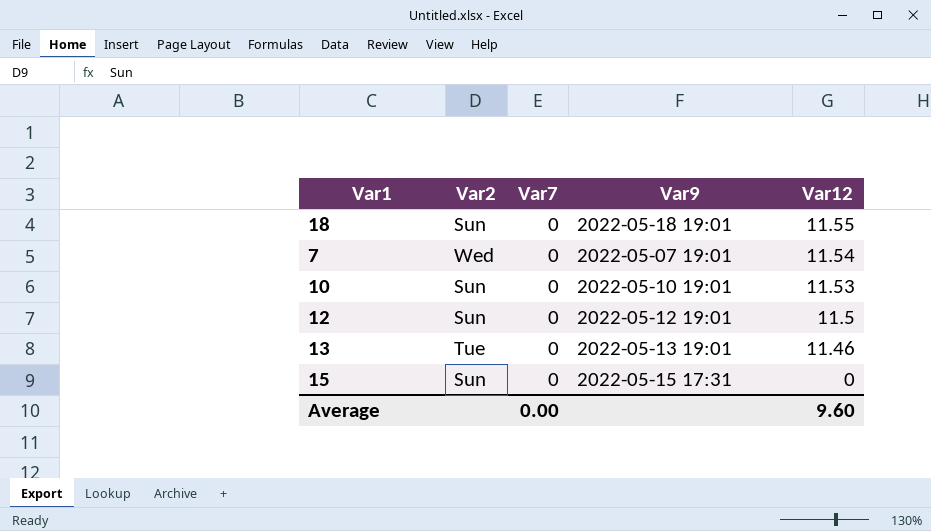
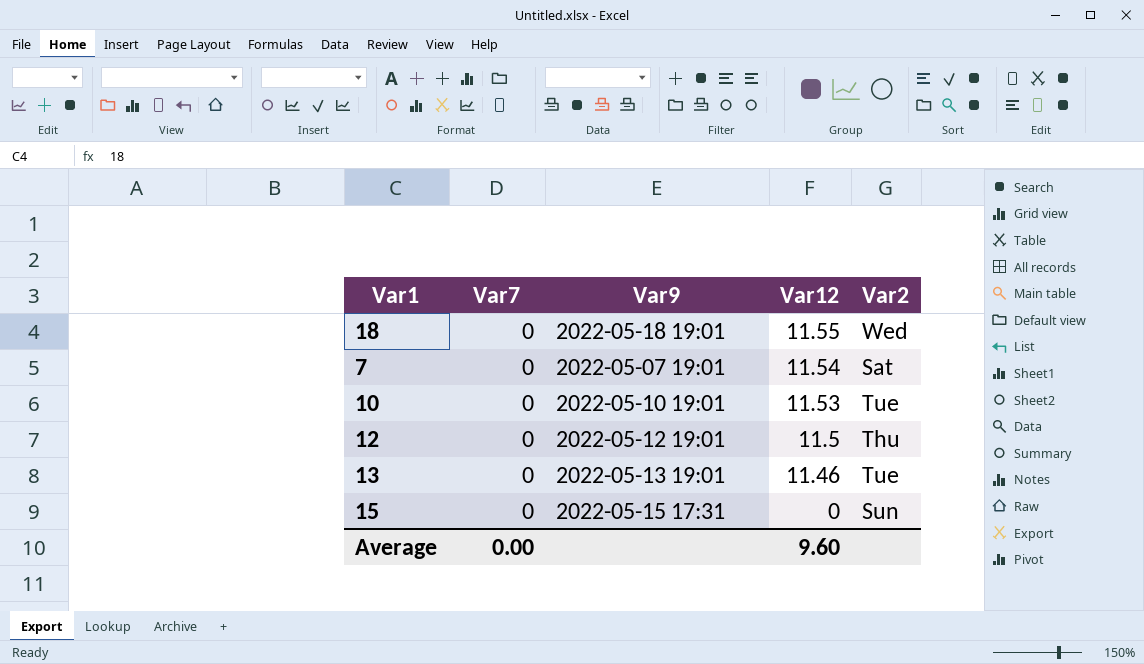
column Var2 | position: 2 -> 5
18 | Var2: Sun -> Wed
7 | Var2: Wed -> Sat
10 | Var2: Sun -> Tue
12 | Var2: Sun -> Thu

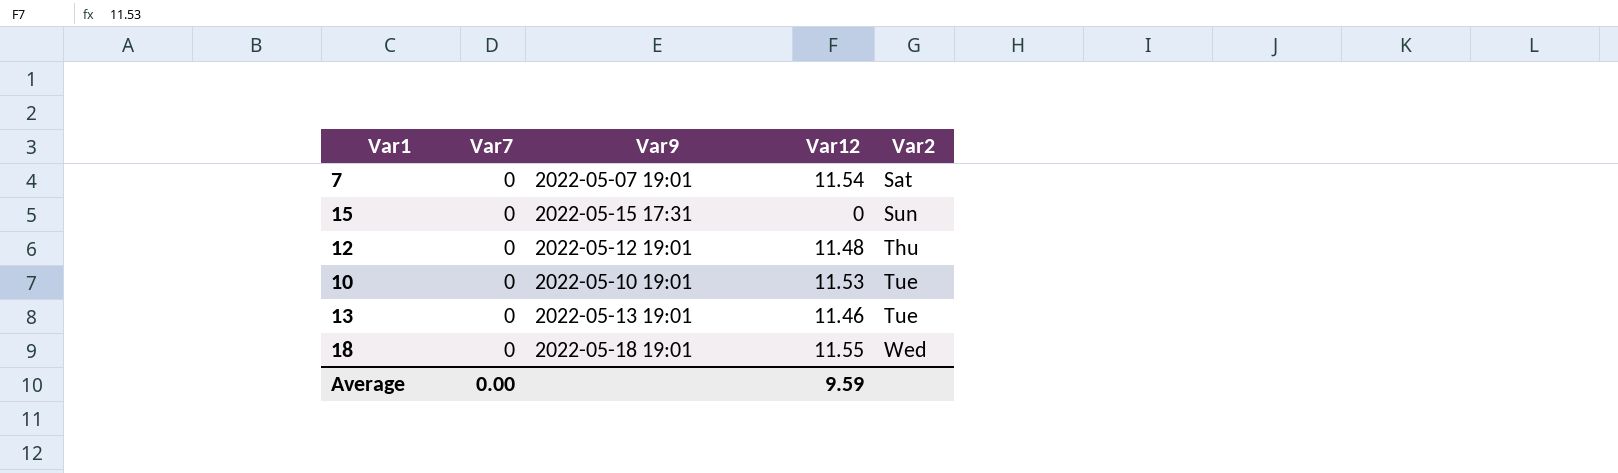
row order: Var12 descending -> Var2 ascending
12 | Var12: 11.5 -> 11.48
Average | Var12: 9.60 -> 9.59

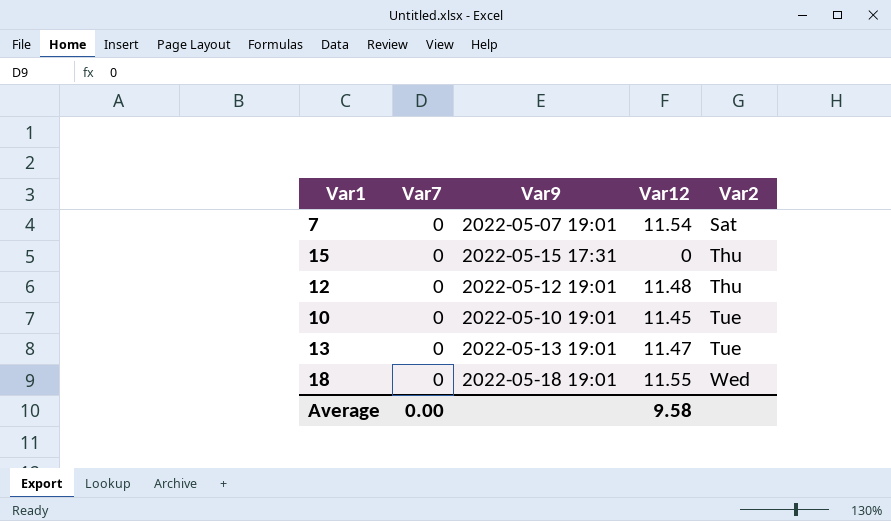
15 | Var2: Sun -> Thu
10 | Var12: 11.53 -> 11.45
13 | Var12: 11.46 -> 11.47
Average | Var12: 9.59 -> 9.58

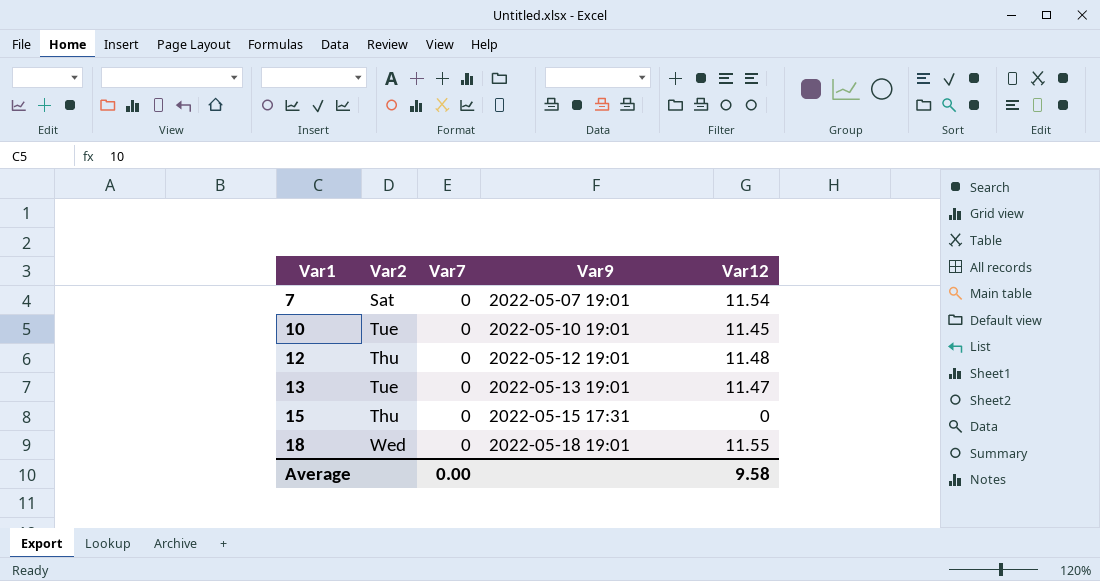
row order: Var2 ascending -> Var1 ascending
column Var2 | position: 5 -> 2

